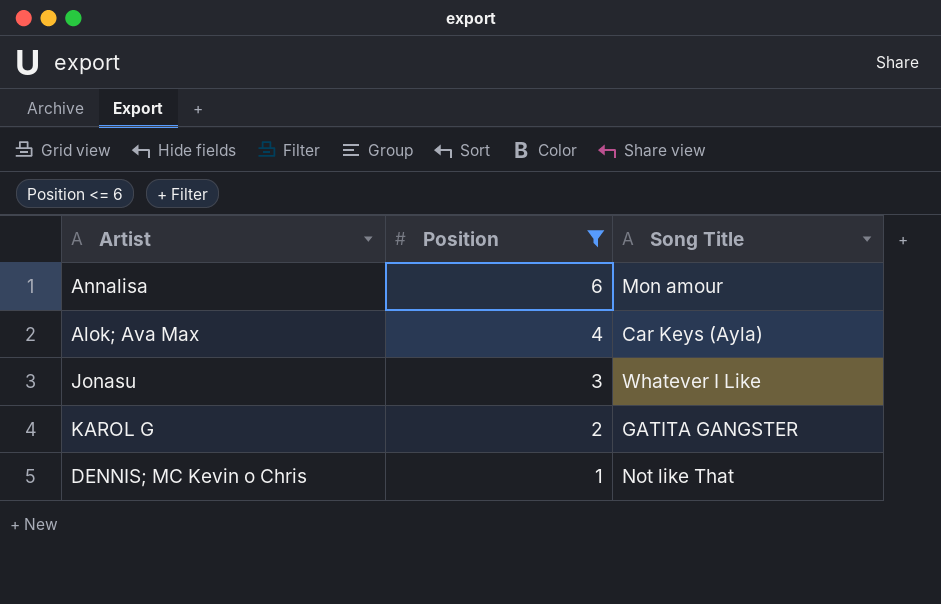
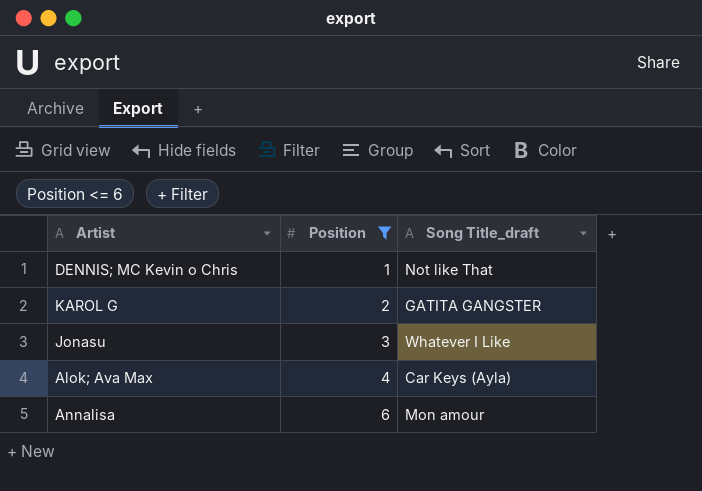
row order: Position descending -> Position ascending
column name: Song Title -> Song Title_draft

